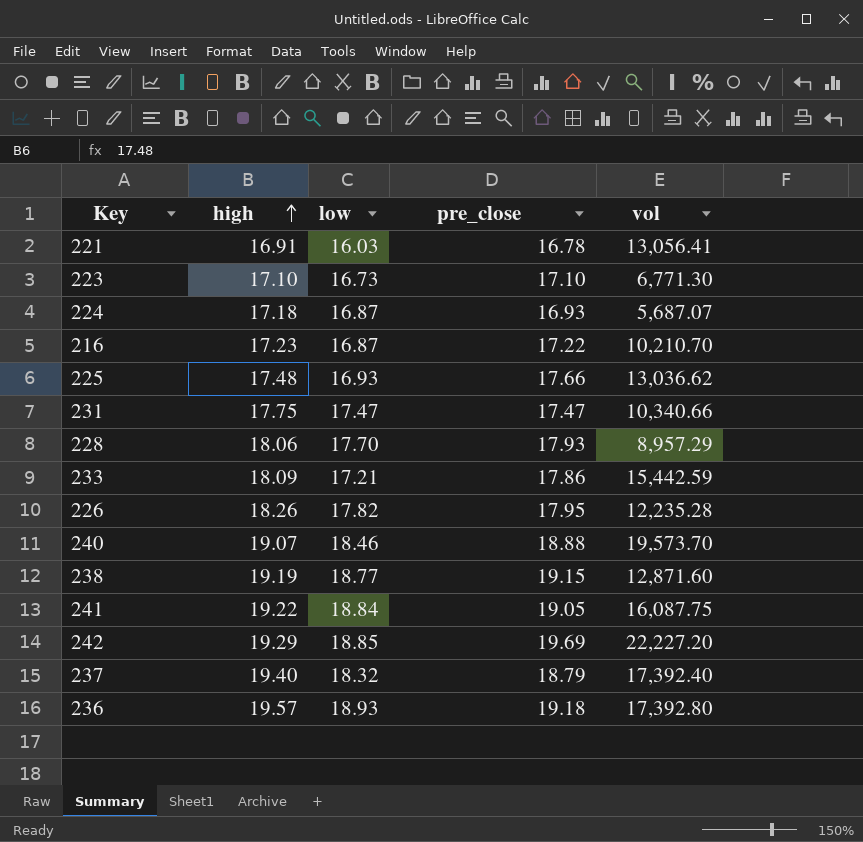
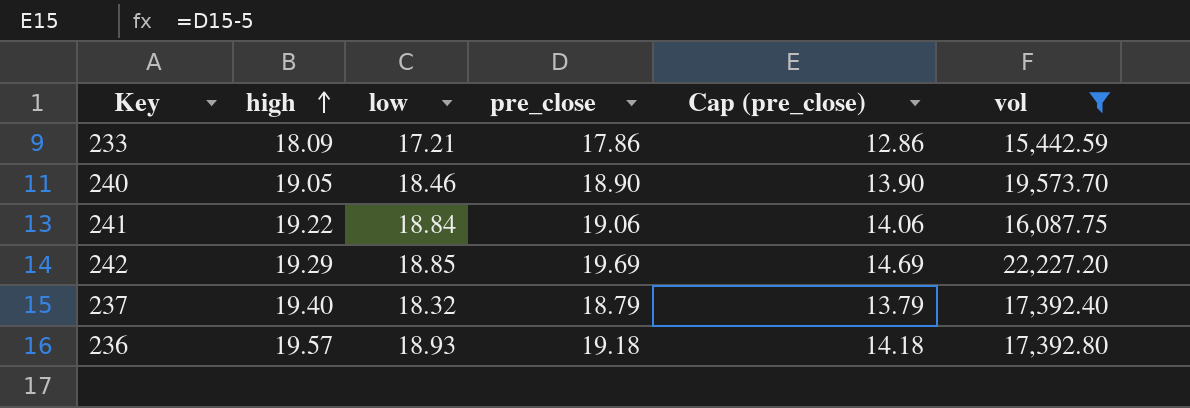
filter: none -> vol >= 15,442.59
column Cap (pre_close) | formula: none -> [pre_close] - 5
240 | high: 19.07 -> 19.05
240 | pre_close: 18.88 -> 18.90
241 | pre_close: 19.05 -> 19.06

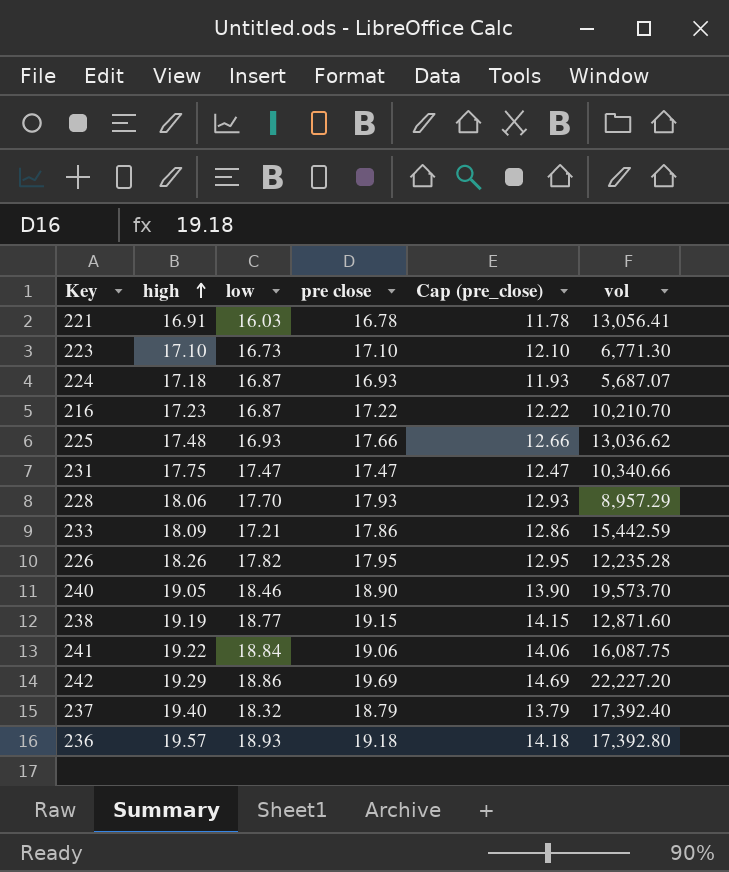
filter: vol >= 15,442.59 -> none
column name: pre_close -> pre close
242 | low: 18.85 -> 18.86

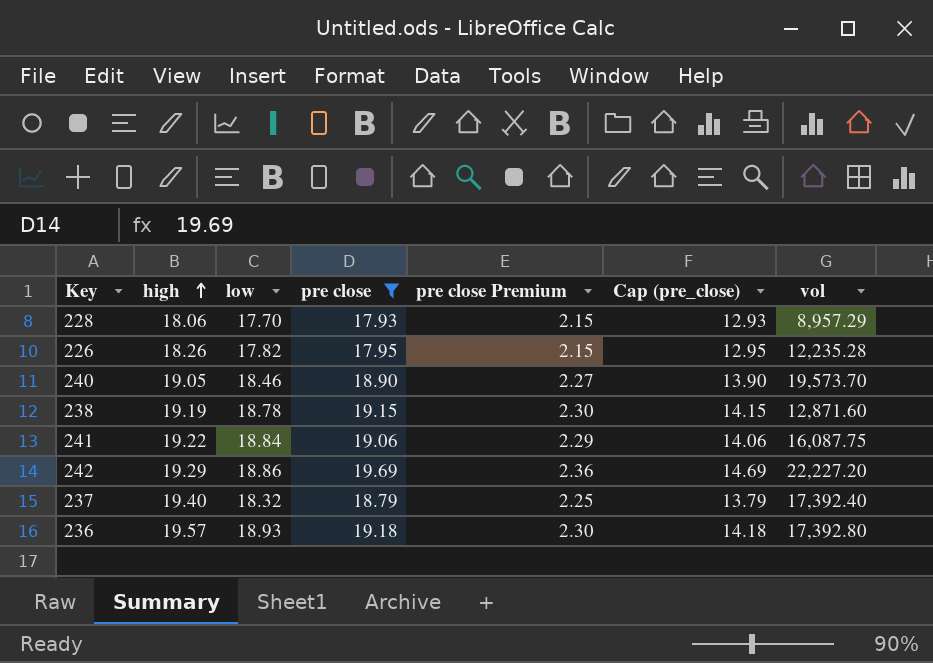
filter: none -> pre close >= 17.93
column pre close Premium | formula: none -> [pre close] * 0.12
238 | low: 18.77 -> 18.78

